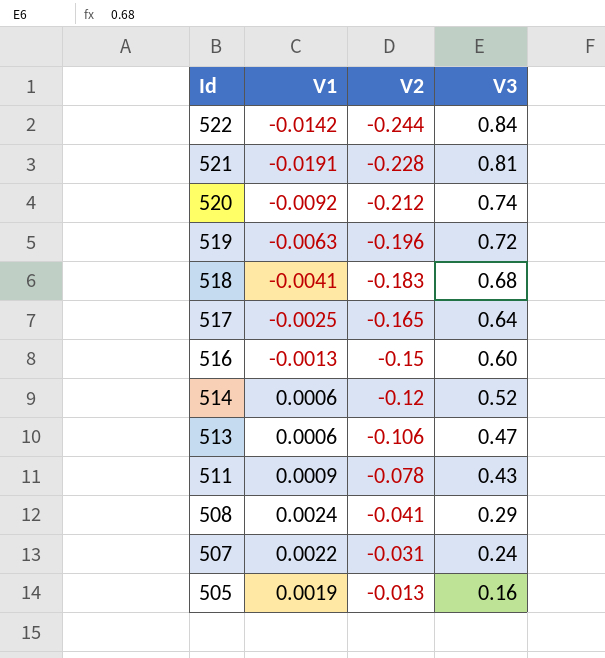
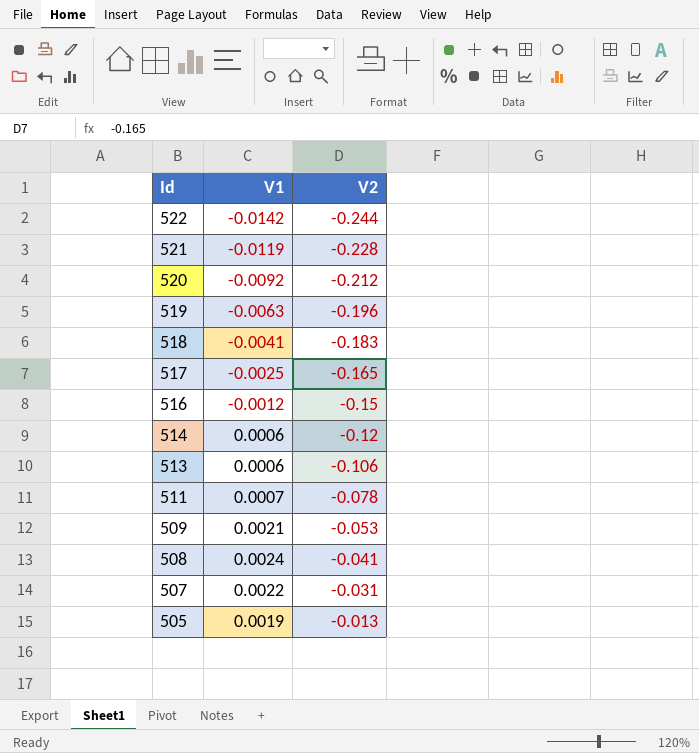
column V3 | position: 4 -> none
521 | V1: -0.0191 -> -0.0119
516 | V1: -0.0013 -> -0.0012
511 | V1: 0.0009 -> 0.0007
row 509: none -> 0.0021 | -0.053

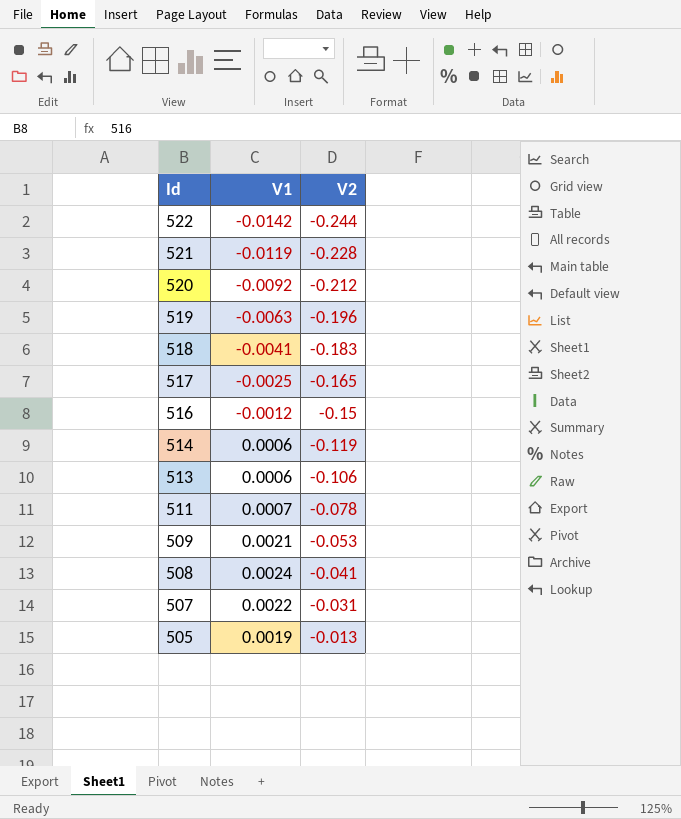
514 | V2: -0.12 -> -0.119

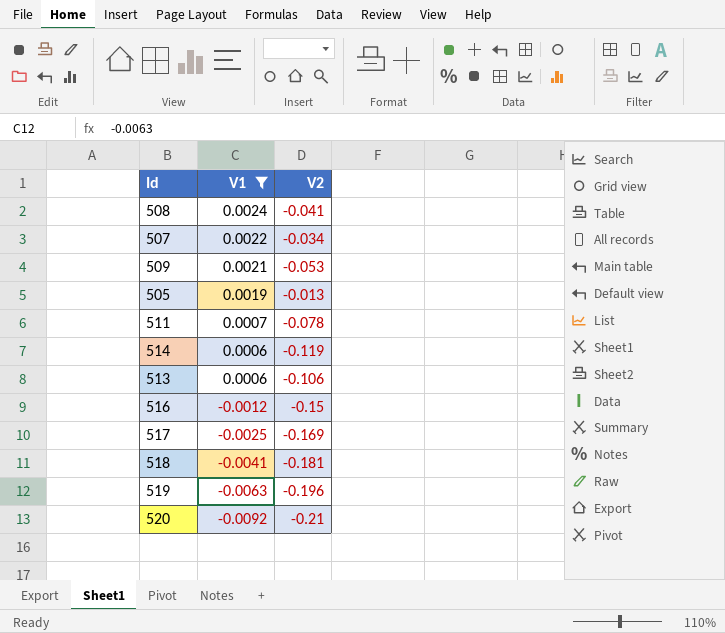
filter: none -> V1 >= -0.0092
row order: Id descending -> V1 descending
507 | V2: -0.031 -> -0.034
517 | V2: -0.165 -> -0.169
518 | V2: -0.183 -> -0.181
520 | V2: -0.212 -> -0.21

